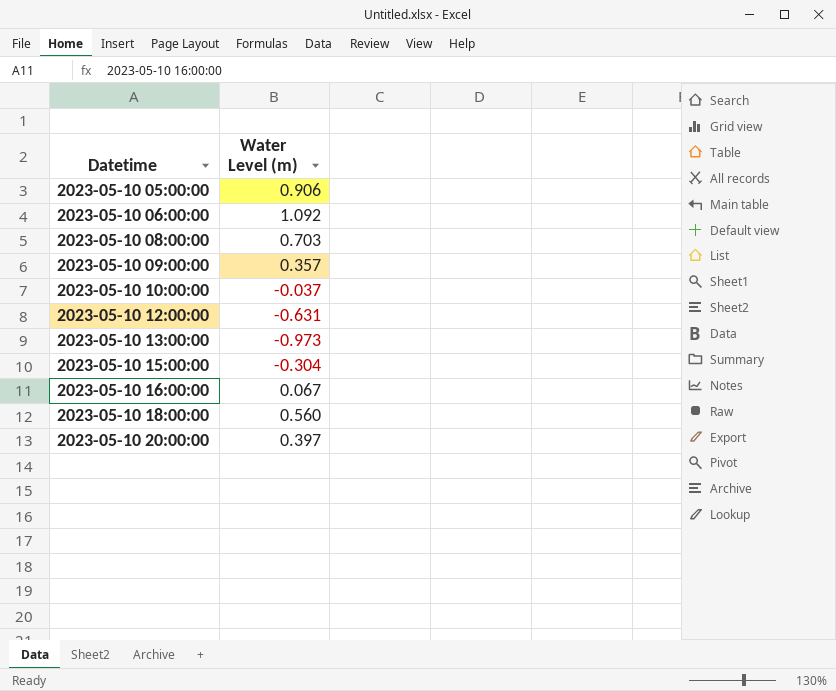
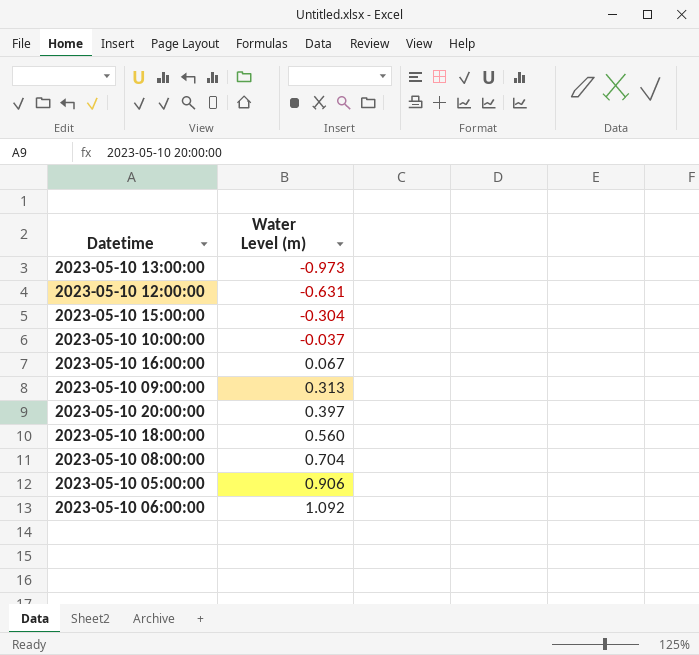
row order: Datetime ascending -> Water Level (m) ascending
2023-05-10 09:00:00 | Water Level (m): 0.357 -> 0.313
2023-05-10 08:00:00 | Water Level (m): 0.703 -> 0.704

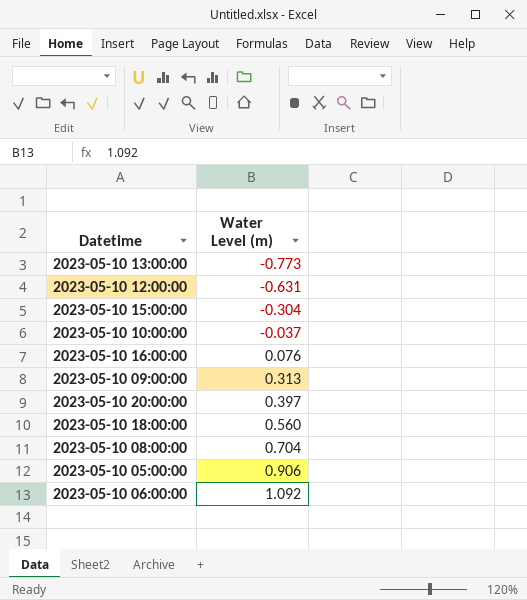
2023-05-10 13:00:00 | Water Level (m): -0.973 -> -0.773
2023-05-10 16:00:00 | Water Level (m): 0.067 -> 0.076

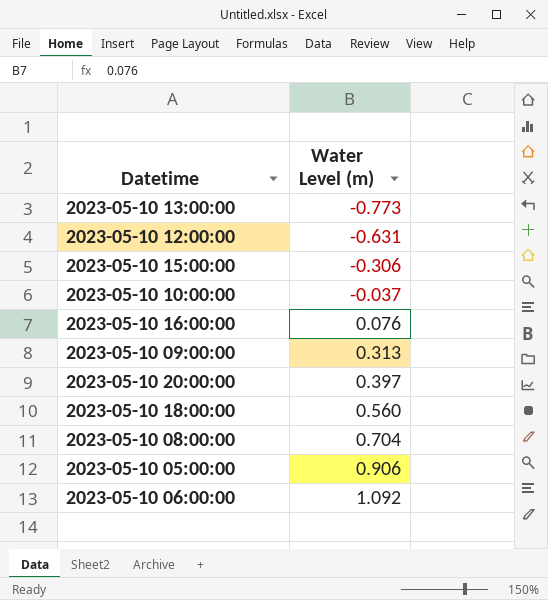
2023-05-10 15:00:00 | Water Level (m): -0.304 -> -0.306

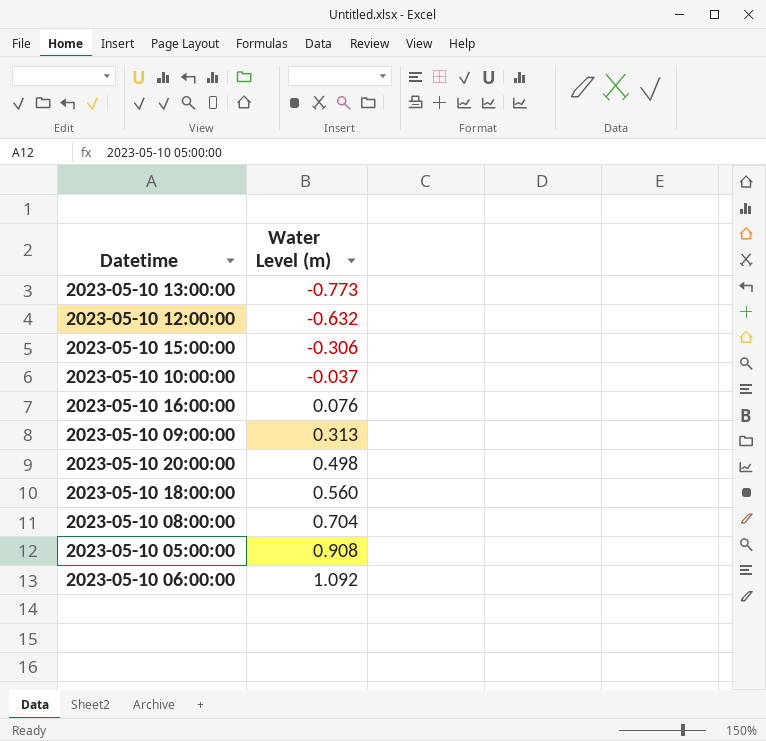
2023-05-10 12:00:00 | Water Level (m): -0.631 -> -0.632
2023-05-10 20:00:00 | Water Level (m): 0.397 -> 0.498
2023-05-10 05:00:00 | Water Level (m): 0.906 -> 0.908

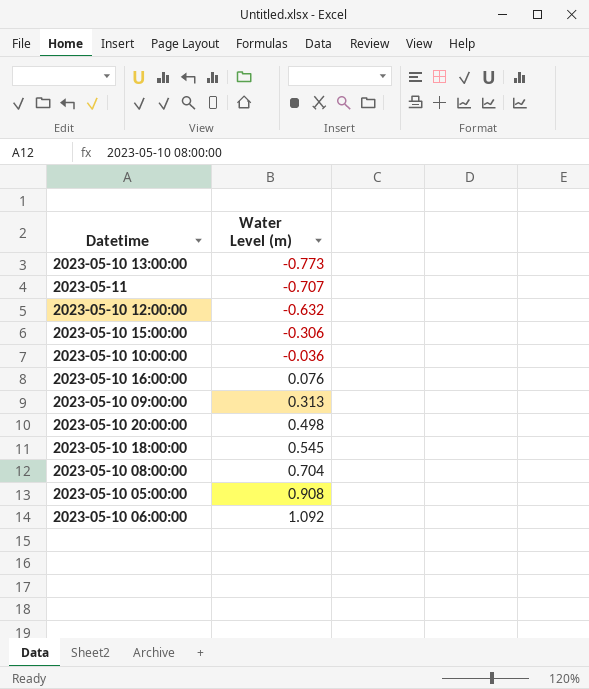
row 2023-05-11: none -> -0.707
2023-05-10 10:00:00 | Water Level (m): -0.037 -> -0.036
2023-05-10 18:00:00 | Water Level (m): 0.560 -> 0.545

